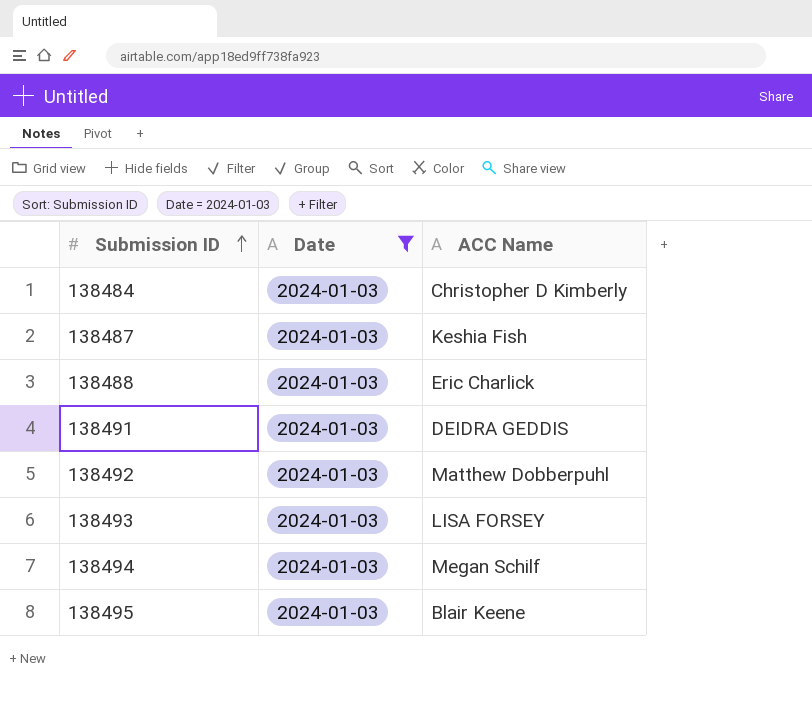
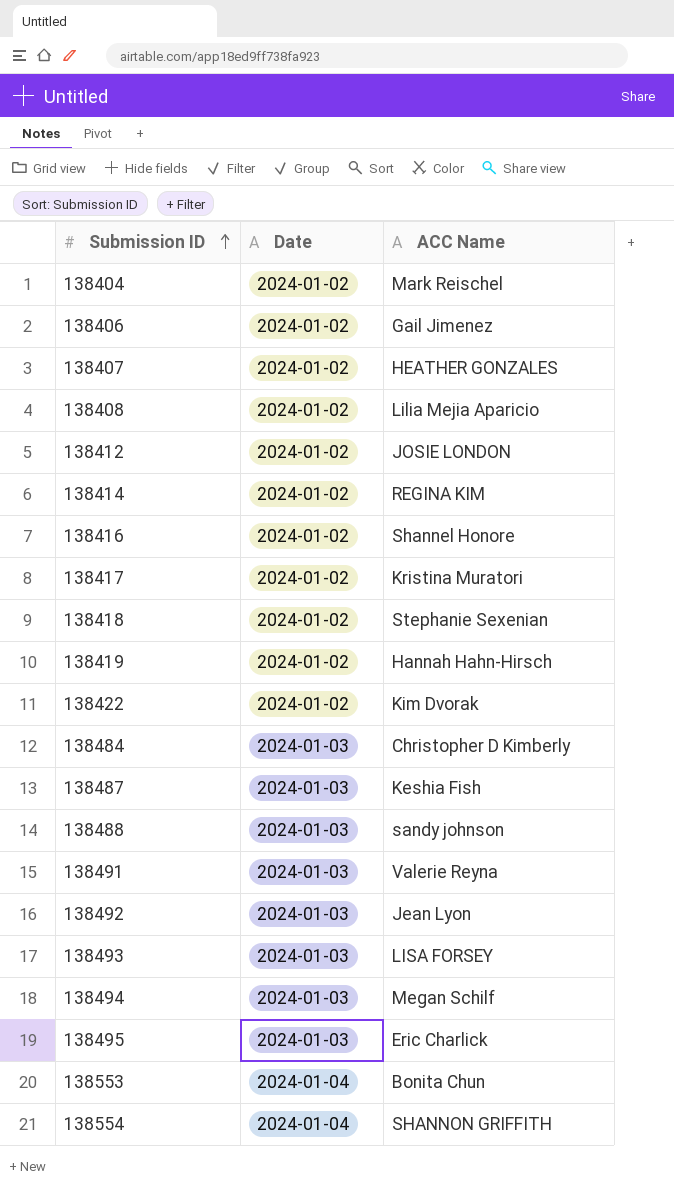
filter: Date = 2024-01-03 -> none
138488 | ACC Name: Eric Charlick -> sandy johnson
138491 | ACC Name: DEIDRA GEDDIS -> Valerie Reyna
138492 | ACC Name: Matthew Dobberpuhl -> Jean Lyon
138495 | ACC Name: Blair Keene -> Eric Charlick

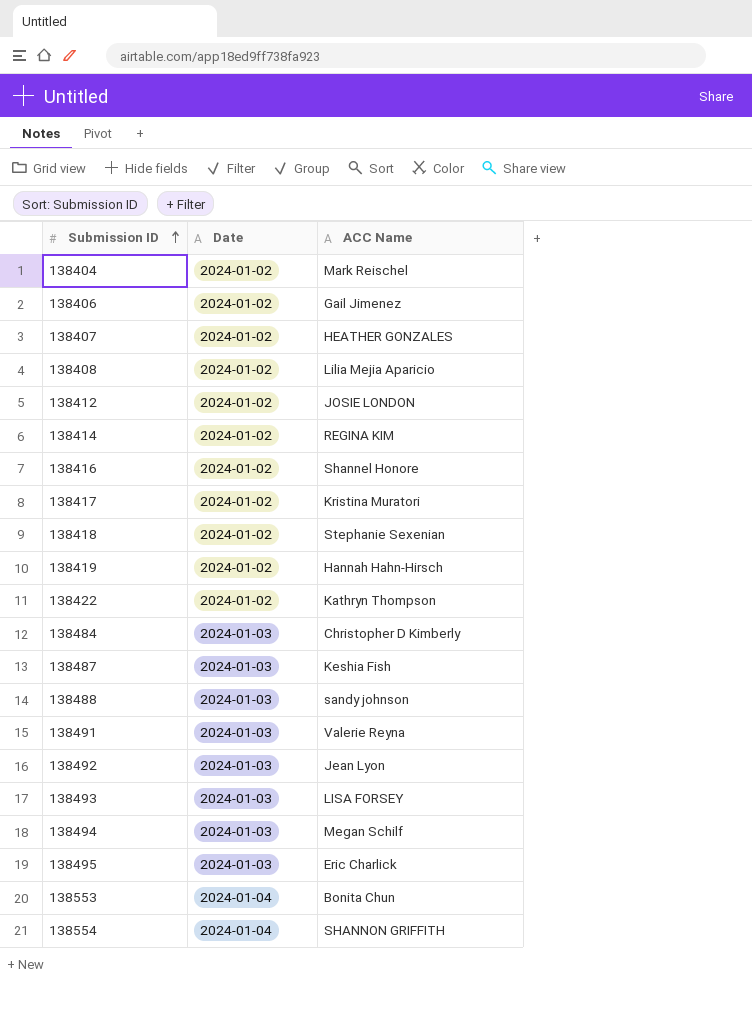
138422 | ACC Name: Kim Dvorak -> Kathryn Thompson

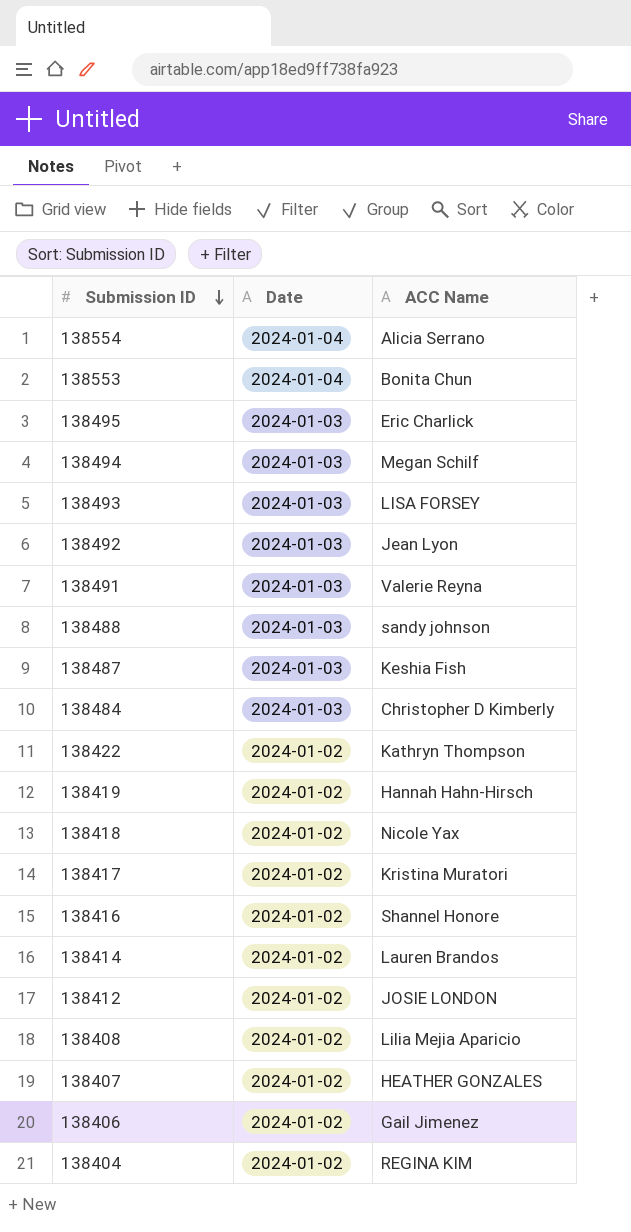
row order: Submission ID ascending -> Submission ID descending
138554 | ACC Name: SHANNON GRIFFITH -> Alicia Serrano
138418 | ACC Name: Stephanie Sexenian -> Nicole Yax
138414 | ACC Name: REGINA KIM -> Lauren Brandos
138404 | ACC Name: Mark Reischel -> REGINA KIM

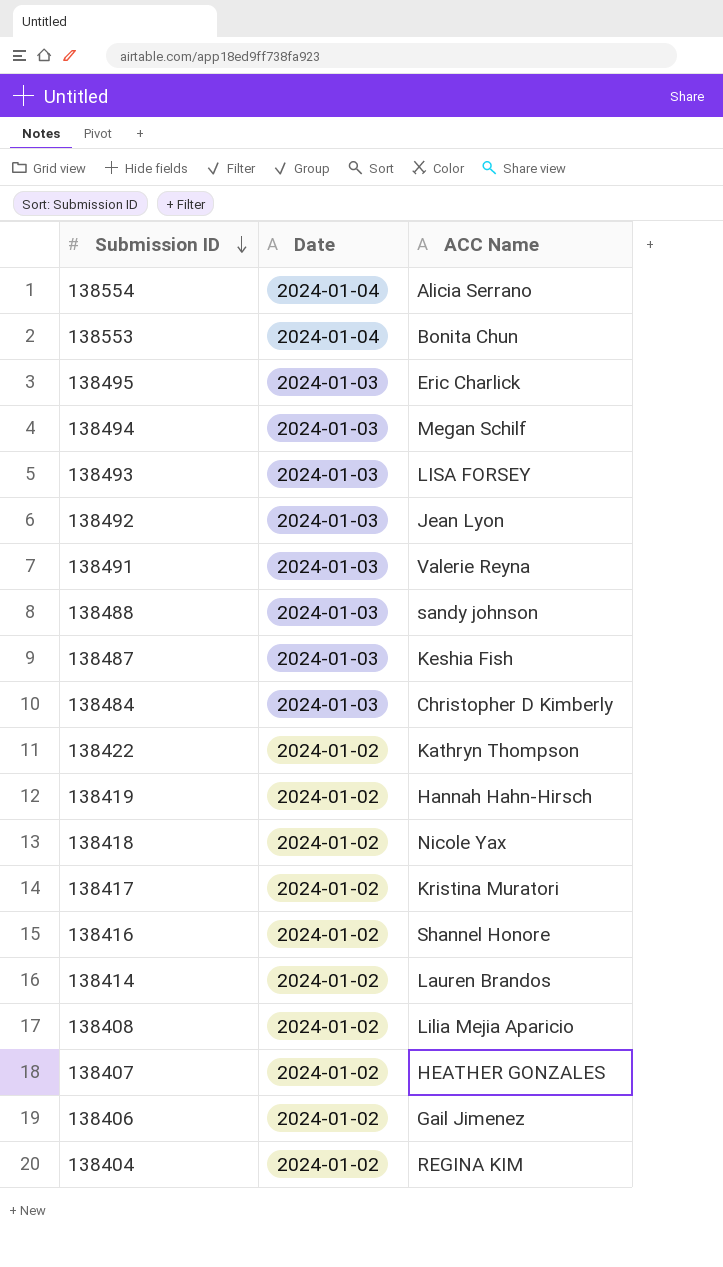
row 138412: 2024-01-02 | JOSIE LONDON -> none

